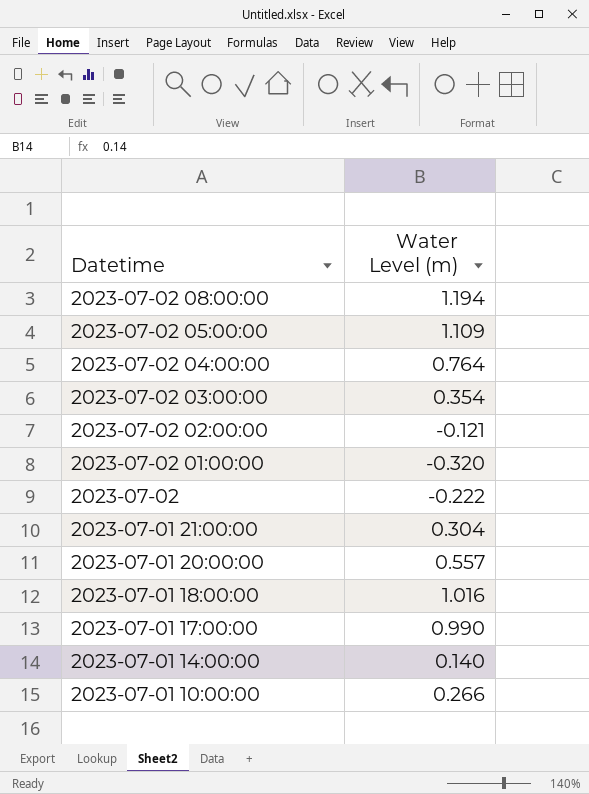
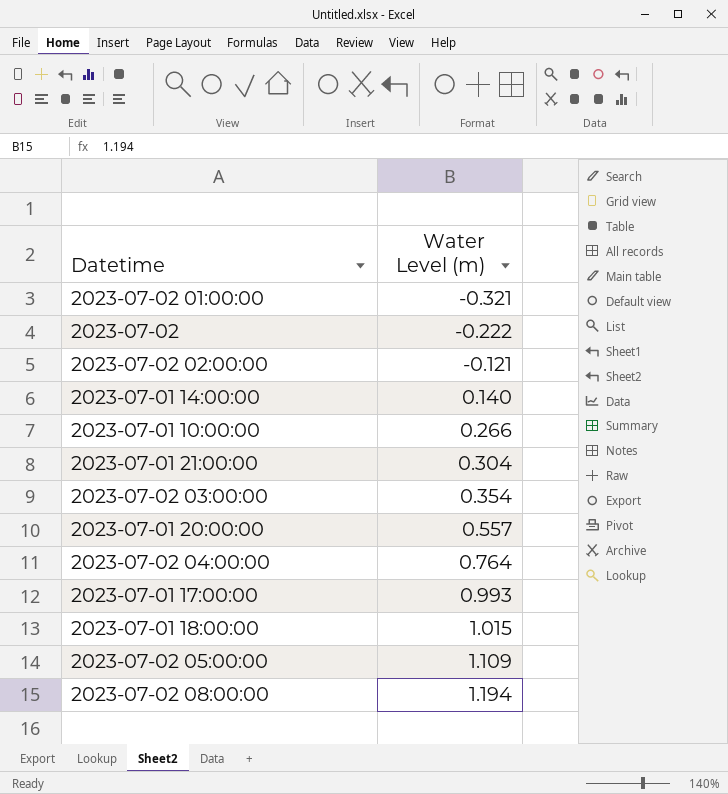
row order: Datetime descending -> Water Level (m) ascending
2023-07-02 01:00:00 | Water Level (m): -0.320 -> -0.321
2023-07-01 17:00:00 | Water Level (m): 0.990 -> 0.993
2023-07-01 18:00:00 | Water Level (m): 1.016 -> 1.015

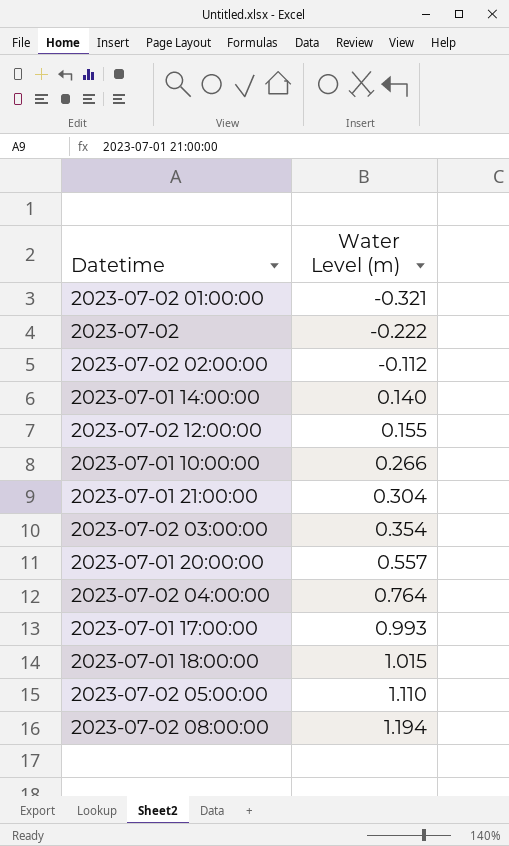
2023-07-02 02:00:00 | Water Level (m): -0.121 -> -0.112
row 2023-07-02 12:00:00: none -> 0.155
2023-07-02 05:00:00 | Water Level (m): 1.109 -> 1.110

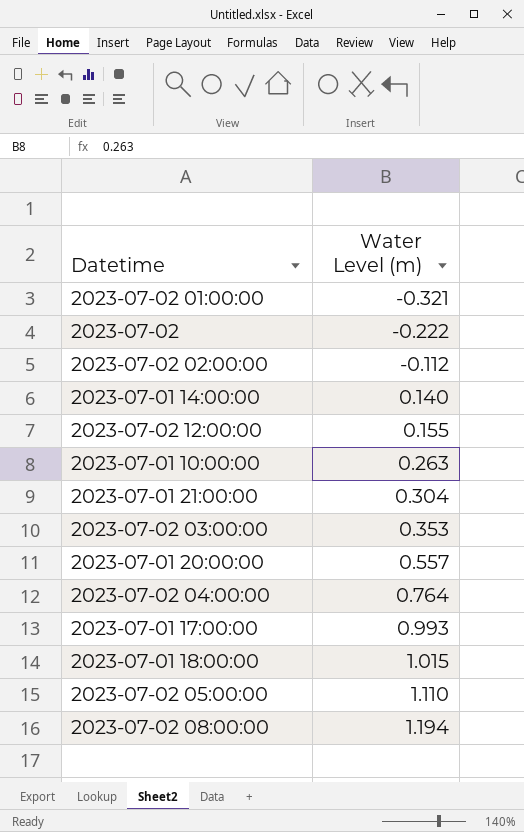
2023-07-01 10:00:00 | Water Level (m): 0.266 -> 0.263
2023-07-02 03:00:00 | Water Level (m): 0.354 -> 0.353

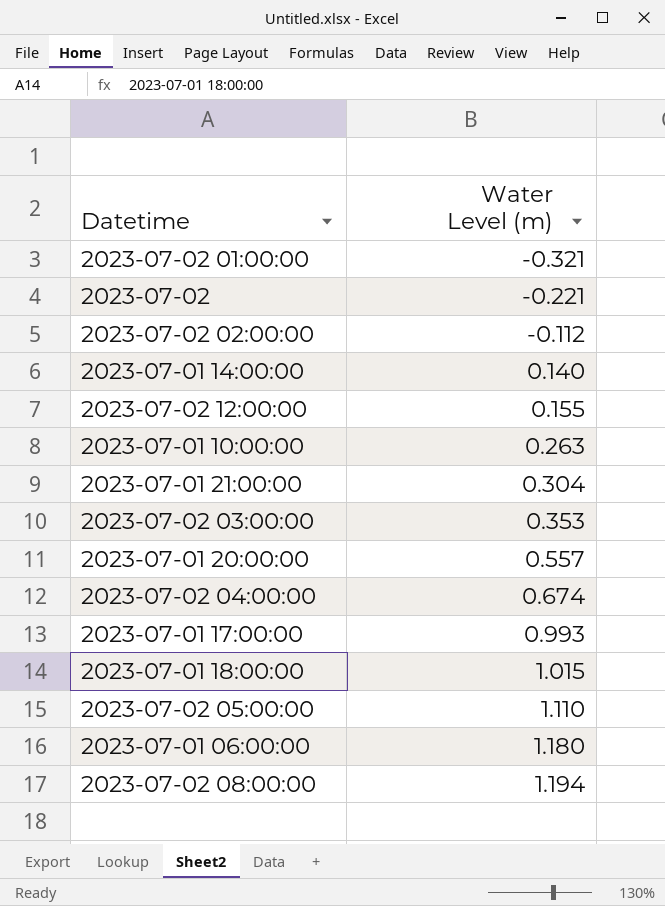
2023-07-02 | Water Level (m): -0.222 -> -0.221
2023-07-02 04:00:00 | Water Level (m): 0.764 -> 0.674
row 2023-07-01 06:00:00: none -> 1.180

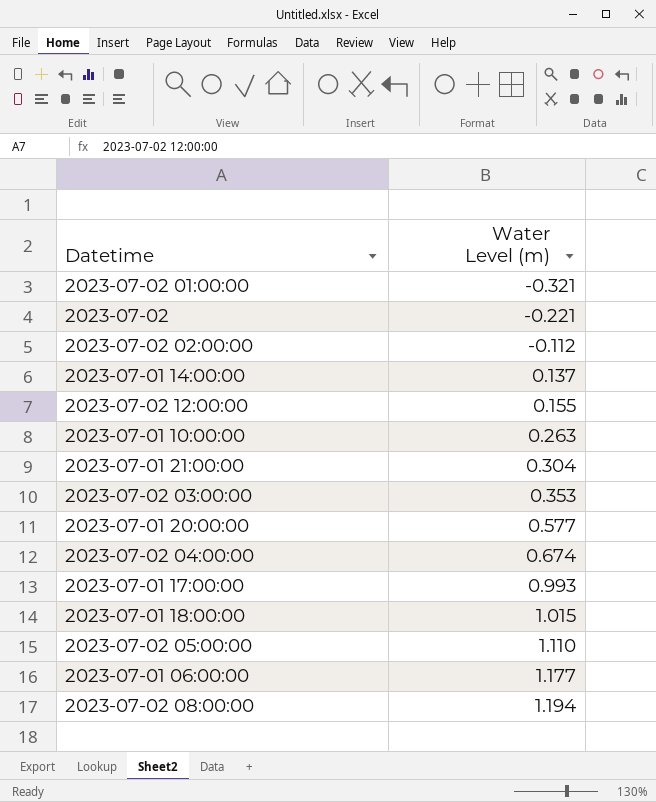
2023-07-01 14:00:00 | Water Level (m): 0.140 -> 0.137
2023-07-01 20:00:00 | Water Level (m): 0.557 -> 0.577
2023-07-01 06:00:00 | Water Level (m): 1.180 -> 1.177

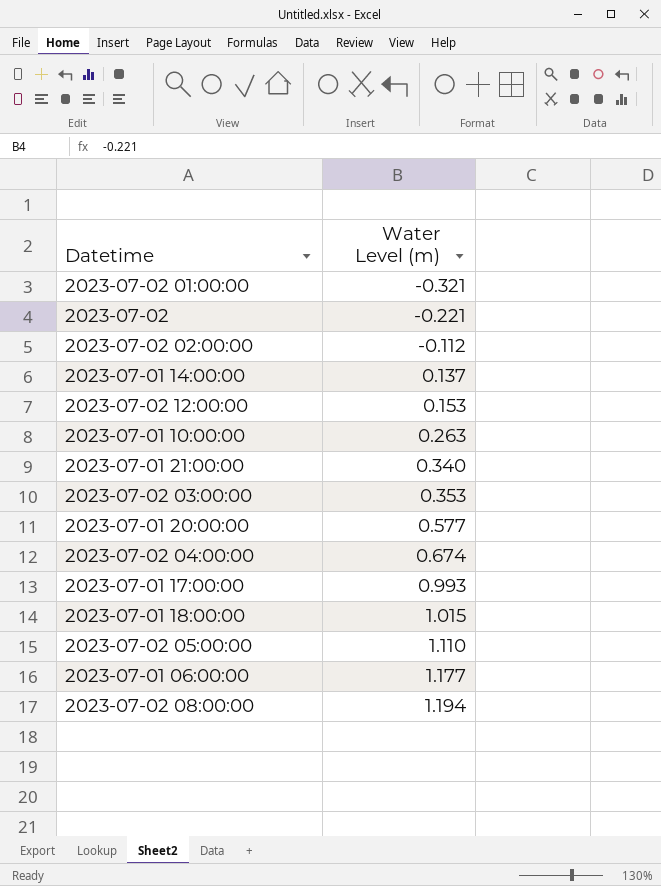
2023-07-02 12:00:00 | Water Level (m): 0.155 -> 0.153
2023-07-01 21:00:00 | Water Level (m): 0.304 -> 0.340

